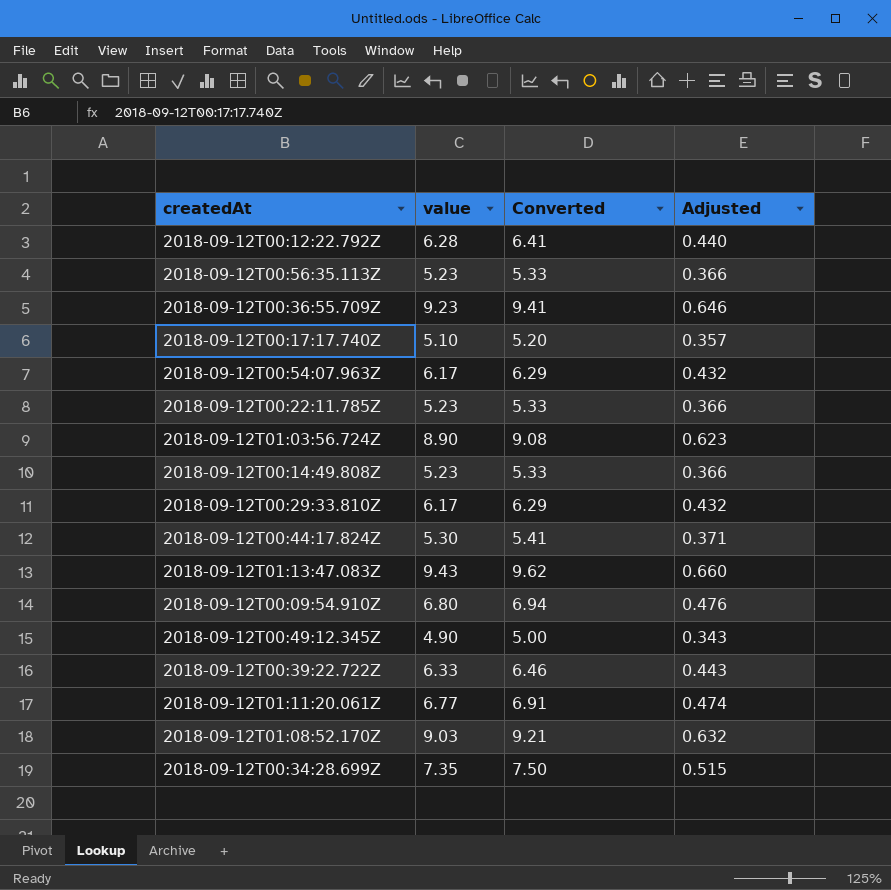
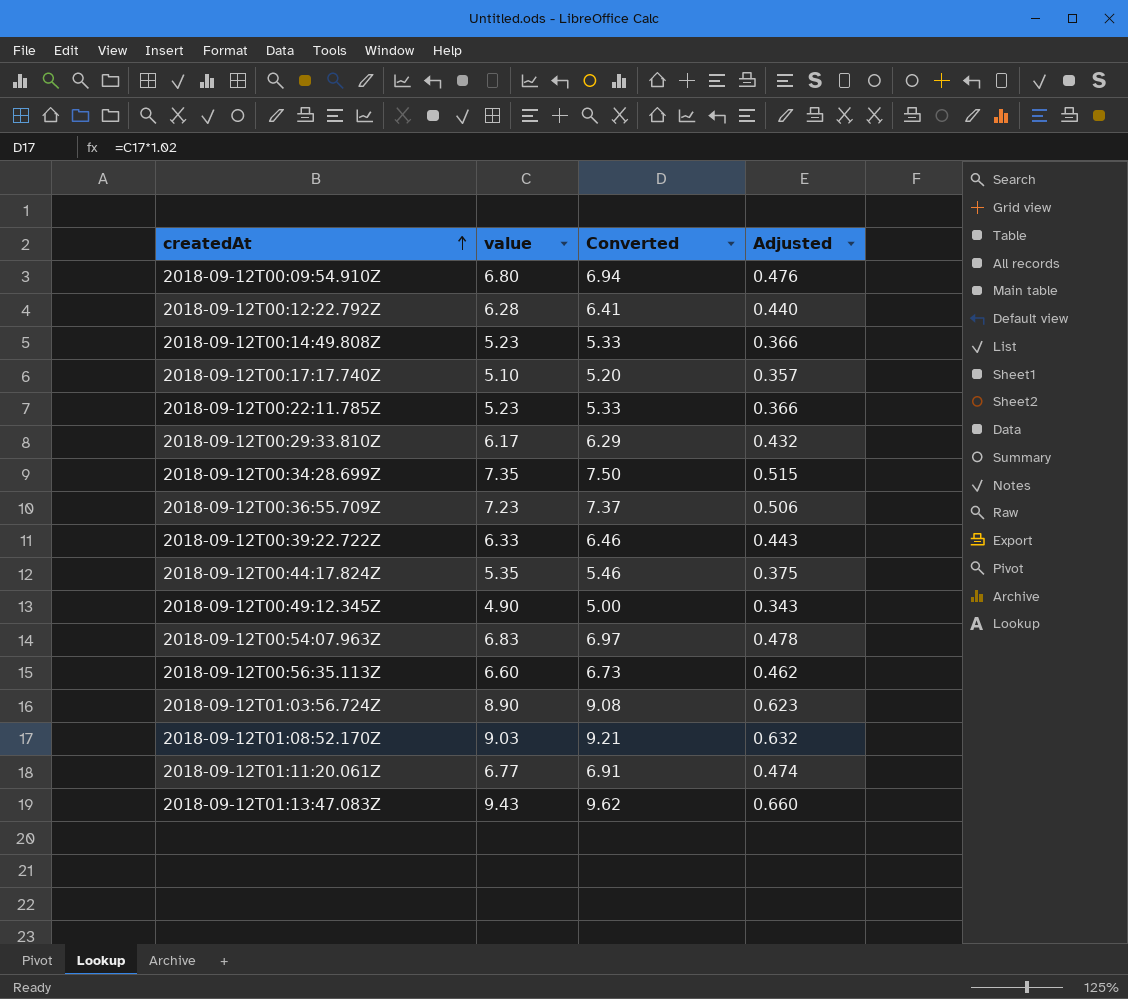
row order: none -> createdAt ascending
2018-09-12T00:36:55.709Z | value: 9.23 -> 7.23
2018-09-12T00:36:55.709Z | Converted: 9.41 -> 7.37
2018-09-12T00:36:55.709Z | Adjusted: 0.646 -> 0.506
2018-09-12T00:44:17.824Z | value: 5.30 -> 5.35
2018-09-12T00:44:17.824Z | Converted: 5.41 -> 5.46
2018-09-12T00:44:17.824Z | Adjusted: 0.371 -> 0.375
2018-09-12T00:54:07.963Z | value: 6.17 -> 6.83
2018-09-12T00:54:07.963Z | Converted: 6.29 -> 6.97
2018-09-12T00:54:07.963Z | Adjusted: 0.432 -> 0.478
2018-09-12T00:56:35.113Z | value: 5.23 -> 6.60
2018-09-12T00:56:35.113Z | Converted: 5.33 -> 6.73
2018-09-12T00:56:35.113Z | Adjusted: 0.366 -> 0.462

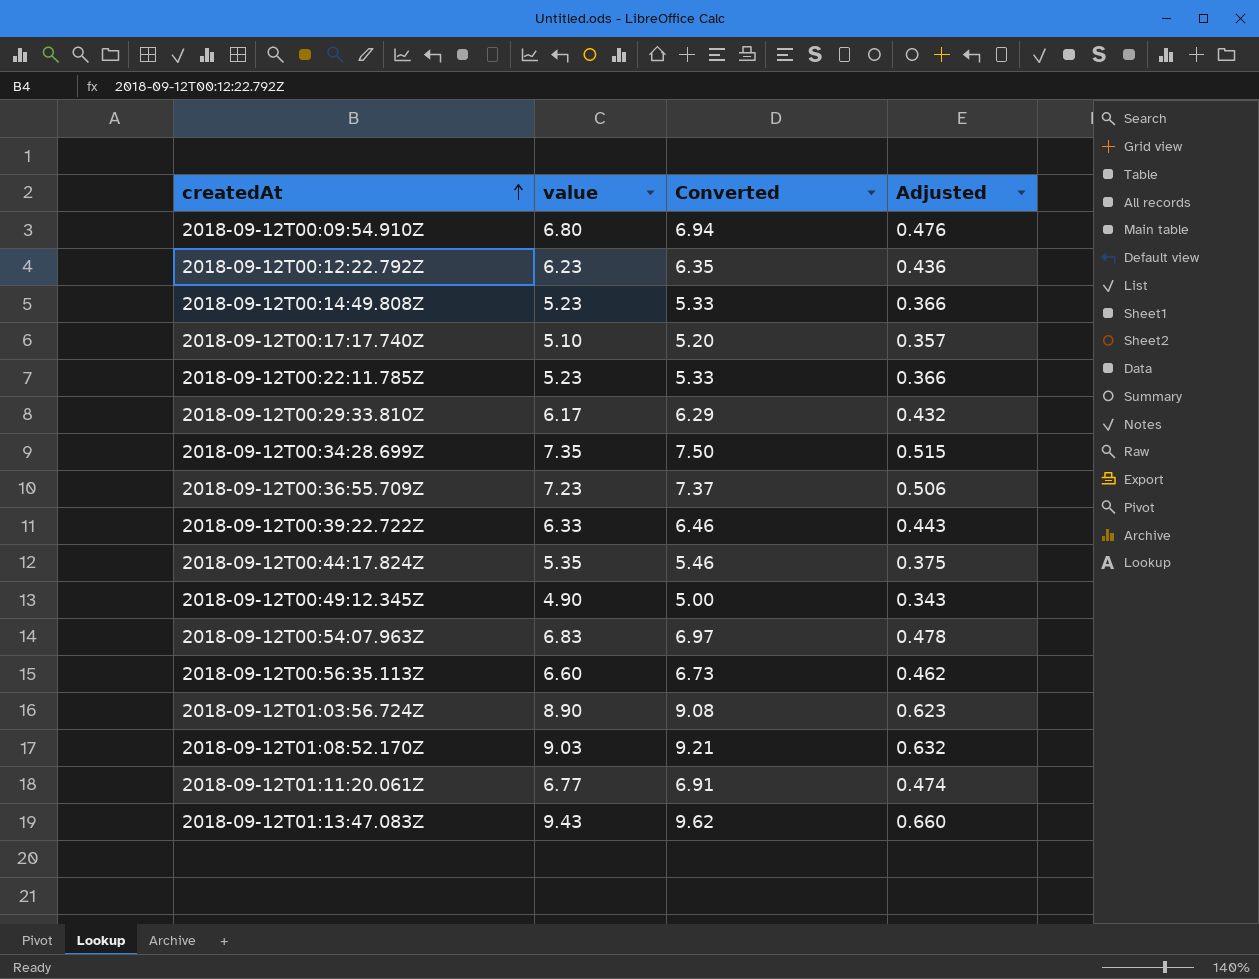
2018-09-12T00:12:22.792Z | value: 6.28 -> 6.23
2018-09-12T00:12:22.792Z | Converted: 6.41 -> 6.35
2018-09-12T00:12:22.792Z | Adjusted: 0.440 -> 0.436

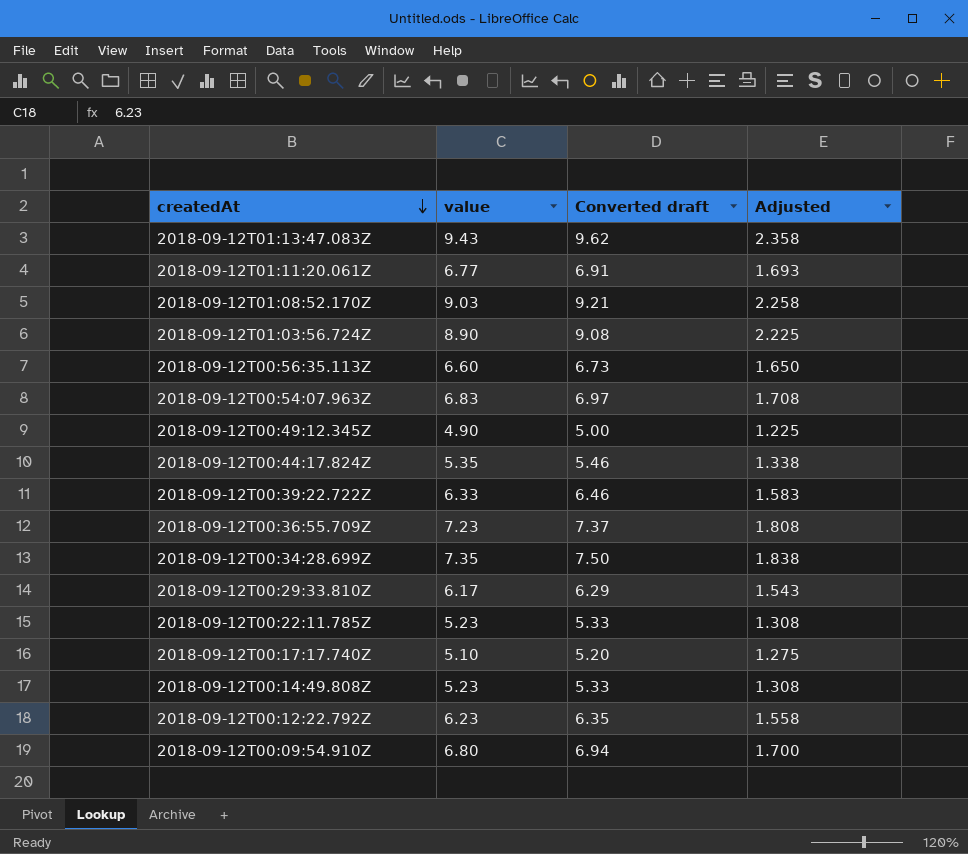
row order: createdAt ascending -> createdAt descending
column name: Converted -> Converted draft
column Adjusted | formula: [value] * 0.07 -> [value] * 0.25

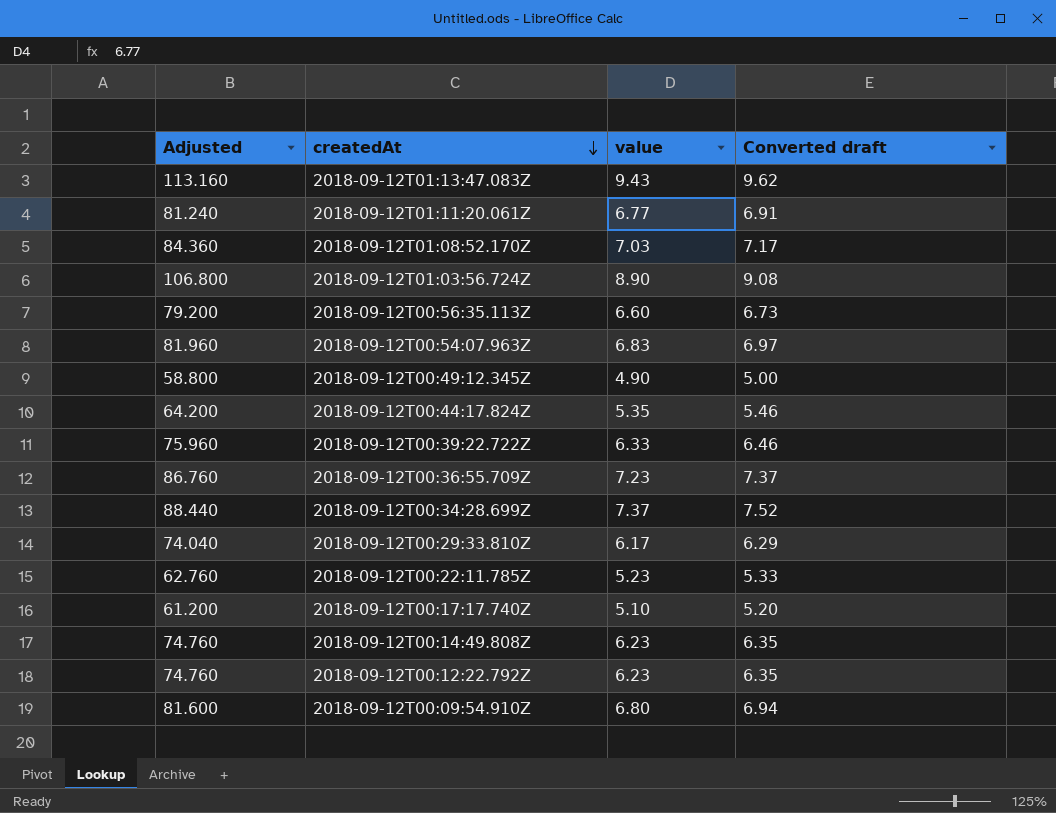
column Adjusted | formula: [value] * 0.25 -> [value] * 12
column Adjusted | position: 4 -> 1
2018-09-12T01:08:52.170Z | value: 9.03 -> 7.03
2018-09-12T01:08:52.170Z | Converted draft: 9.21 -> 7.17
2018-09-12T00:34:28.699Z | value: 7.35 -> 7.37
2018-09-12T00:34:28.699Z | Converted draft: 7.50 -> 7.52
2018-09-12T00:14:49.808Z | value: 5.23 -> 6.23
2018-09-12T00:14:49.808Z | Converted draft: 5.33 -> 6.35

